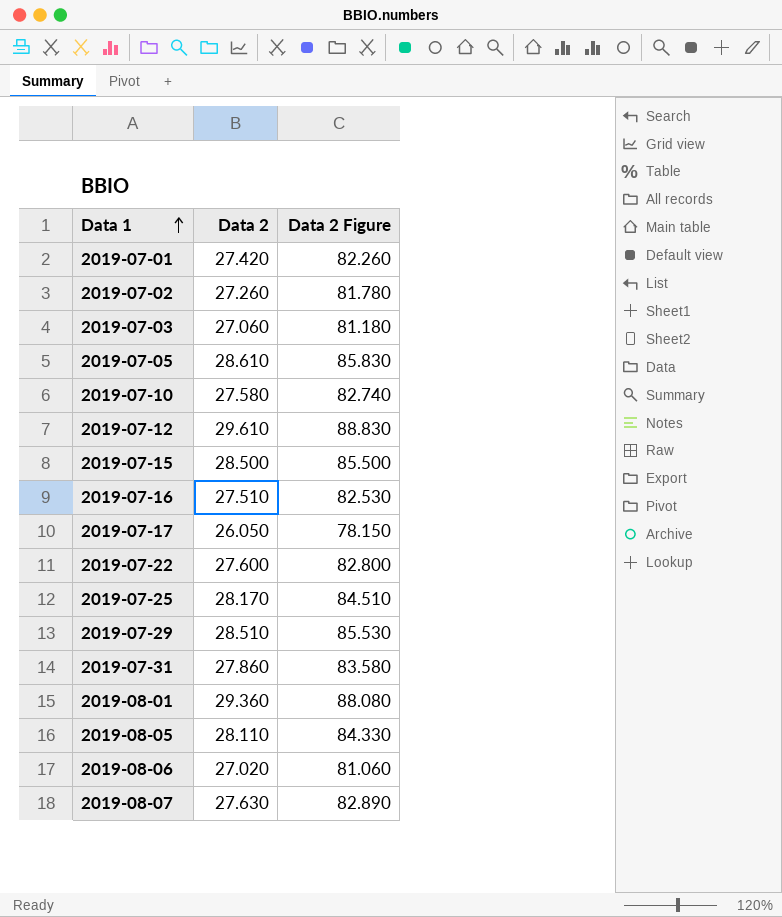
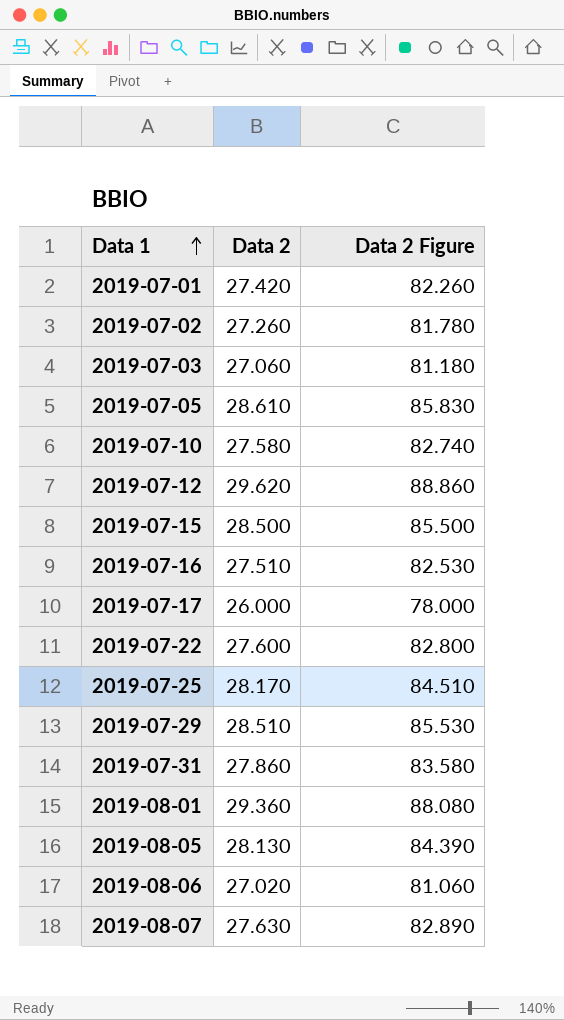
2019-07-12 | Data 2: 29.610 -> 29.620
2019-07-12 | Data 2 Figure: 88.830 -> 88.860
2019-07-17 | Data 2: 26.050 -> 26.000
2019-07-17 | Data 2 Figure: 78.150 -> 78.000
2019-08-05 | Data 2: 28.110 -> 28.130
2019-08-05 | Data 2 Figure: 84.330 -> 84.390

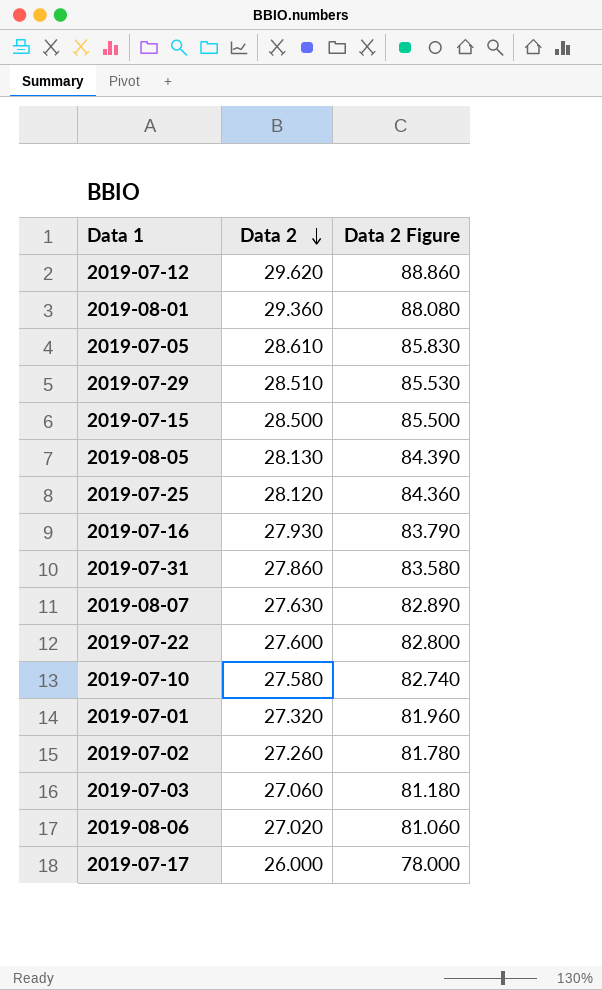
row order: Data 1 ascending -> Data 2 descending
2019-07-25 | Data 2: 28.170 -> 28.120
2019-07-25 | Data 2 Figure: 84.510 -> 84.360
2019-07-16 | Data 2: 27.510 -> 27.930
2019-07-16 | Data 2 Figure: 82.530 -> 83.790
2019-07-01 | Data 2: 27.420 -> 27.320
2019-07-01 | Data 2 Figure: 82.260 -> 81.960

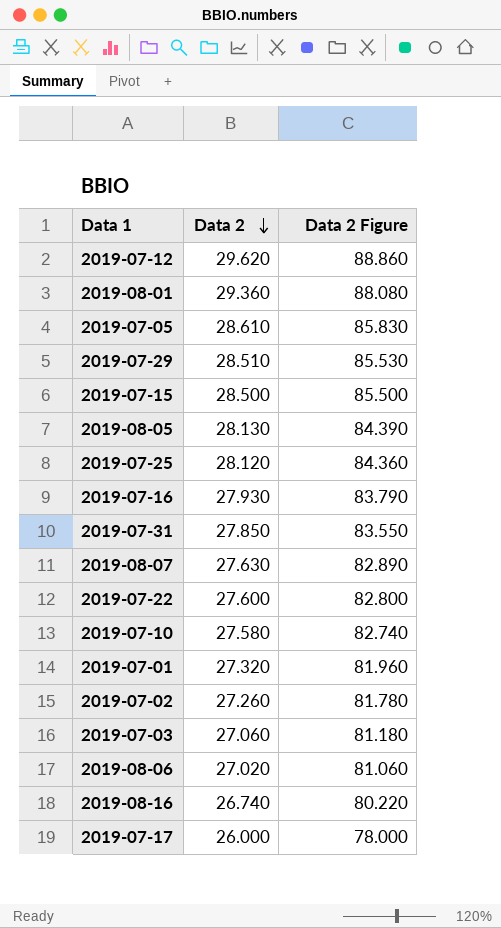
2019-07-31 | Data 2: 27.860 -> 27.850
2019-07-31 | Data 2 Figure: 83.580 -> 83.550
row 2019-08-16: none -> 26.740 | 80.220

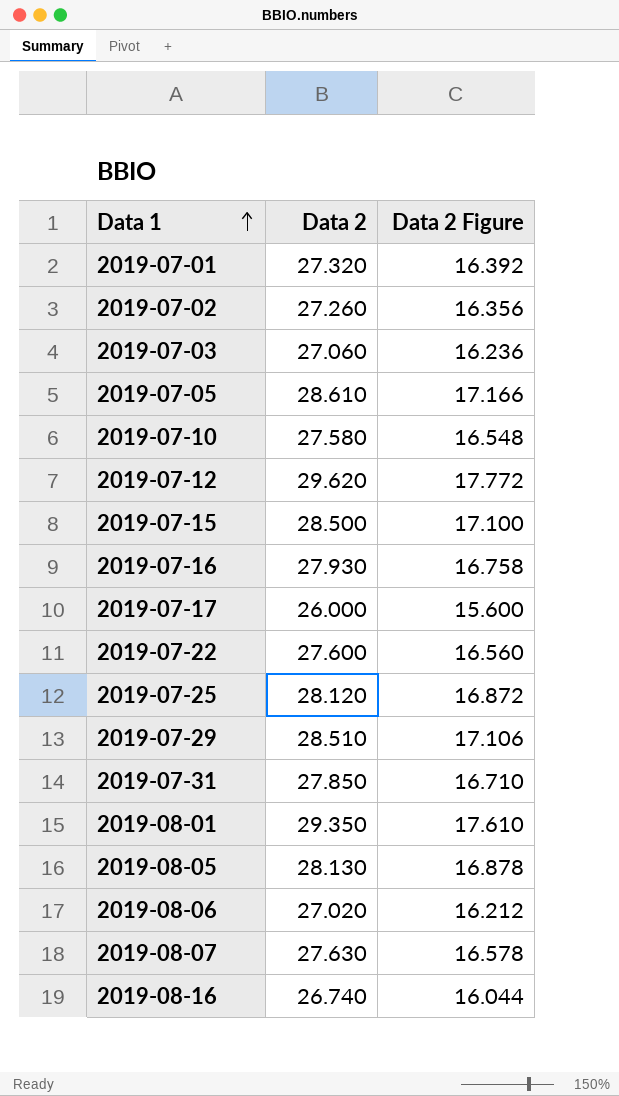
row order: Data 2 descending -> Data 1 ascending
column Data 2 Figure | formula: [Data 2] * 3 -> [Data 2] * 0.6
2019-08-01 | Data 2: 29.360 -> 29.350

